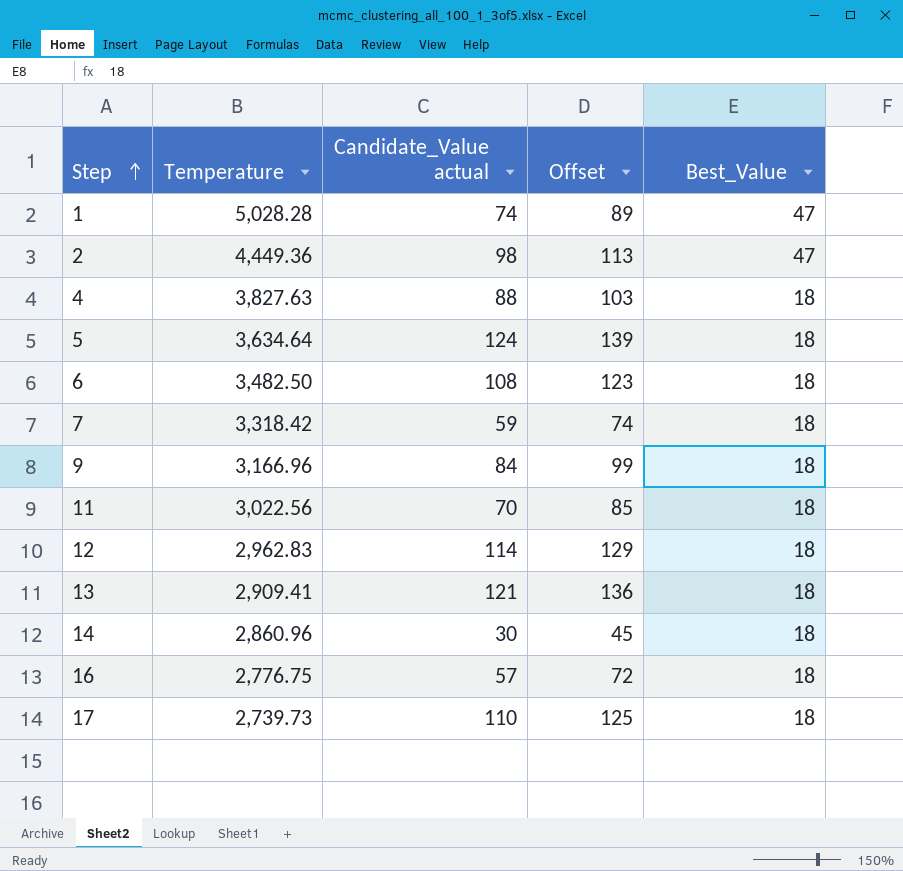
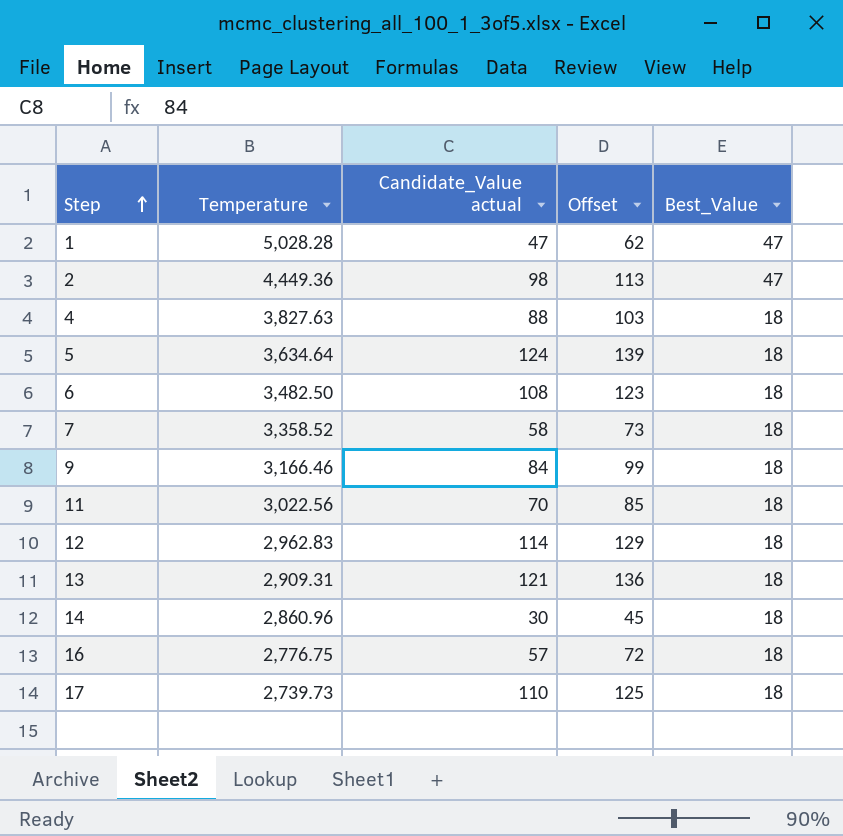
1 | Candidate_Value actual: 74 -> 47
1 | Offset: 89 -> 62
7 | Temperature: 3,318.42 -> 3,358.52
7 | Candidate_Value actual: 59 -> 58
7 | Offset: 74 -> 73
9 | Temperature: 3,166.96 -> 3,166.46
13 | Temperature: 2,909.41 -> 2,909.31

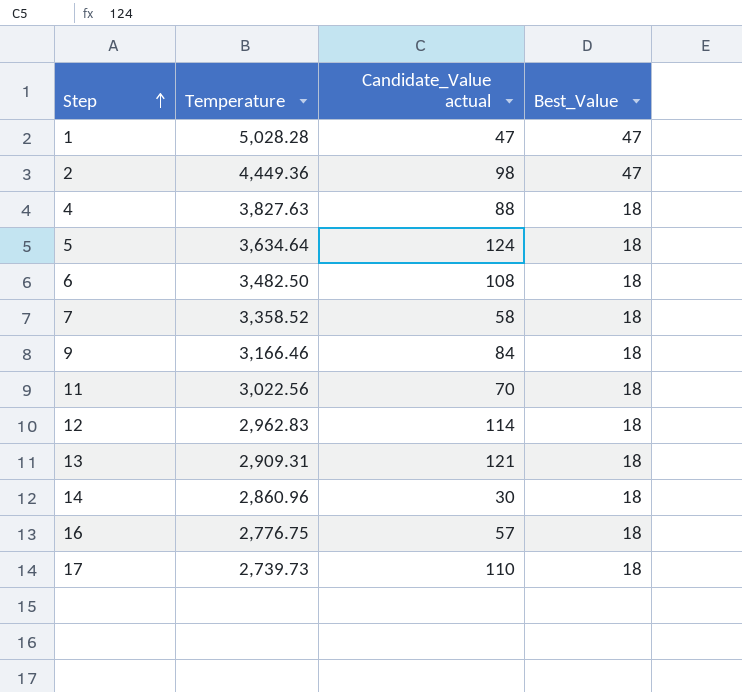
column Offset | formula: [Candidate_Value actual] + 15 -> none

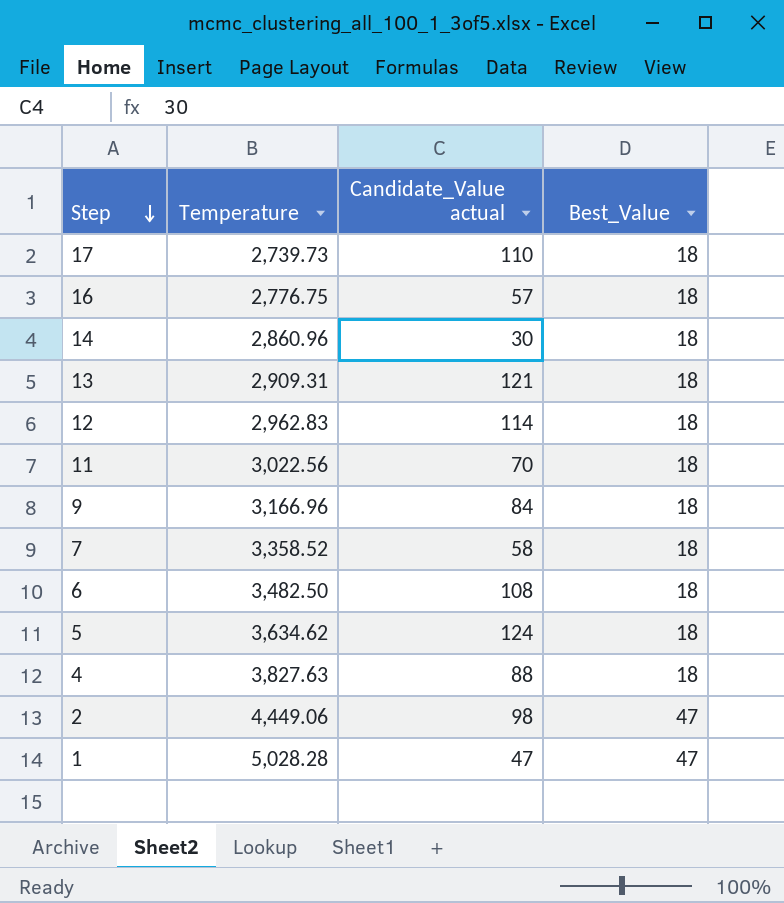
row order: Step ascending -> Step descending
9 | Temperature: 3,166.46 -> 3,166.96
5 | Temperature: 3,634.64 -> 3,634.62
2 | Temperature: 4,449.36 -> 4,449.06

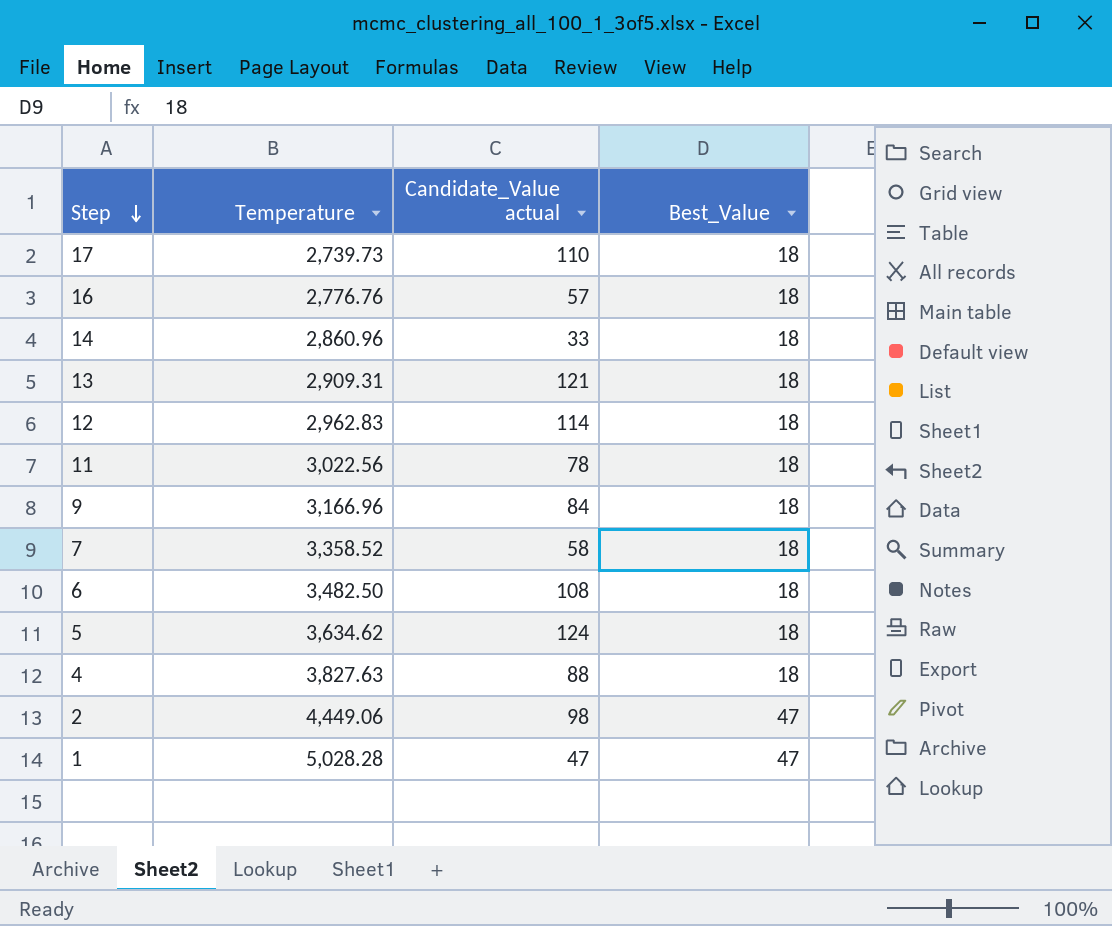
16 | Temperature: 2,776.75 -> 2,776.76
14 | Candidate_Value actual: 30 -> 33
11 | Candidate_Value actual: 70 -> 78

